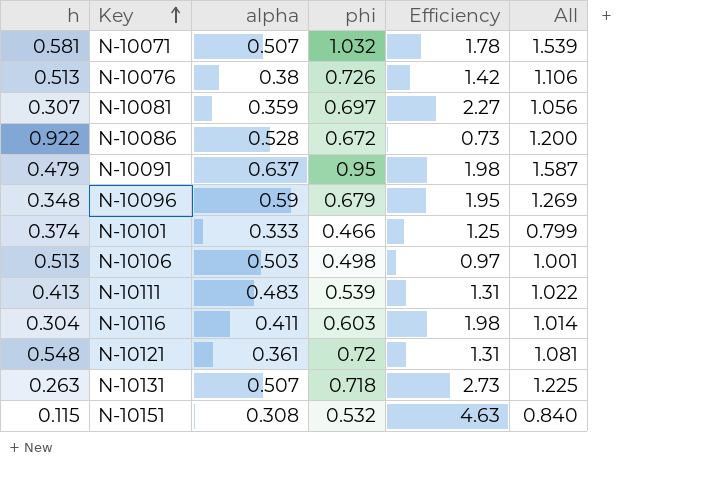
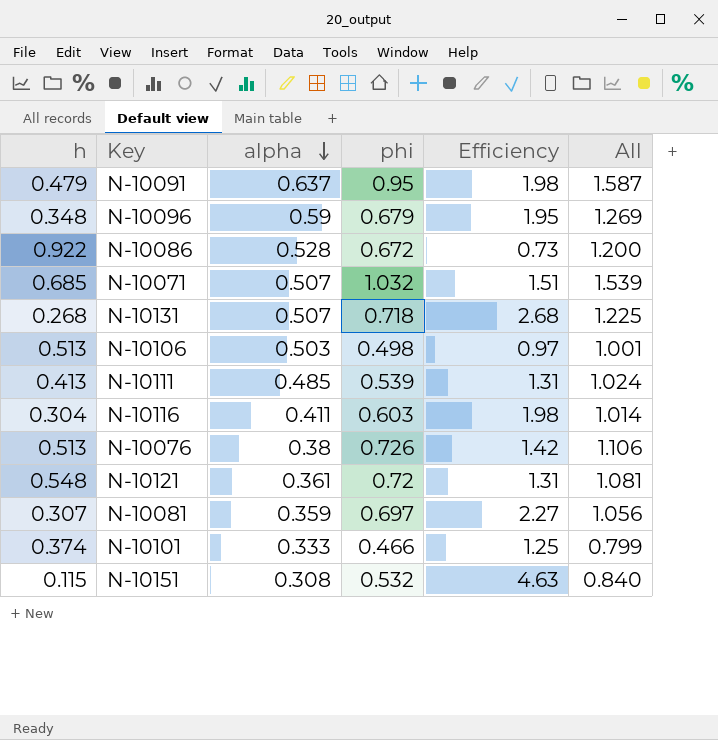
row order: Key ascending -> alpha descending
N-10071 | h: 0.581 -> 0.685
N-10071 | Efficiency: 1.78 -> 1.51
N-10131 | h: 0.263 -> 0.268
N-10131 | Efficiency: 2.73 -> 2.68
N-10111 | alpha: 0.483 -> 0.485
N-10111 | All: 1.022 -> 1.024

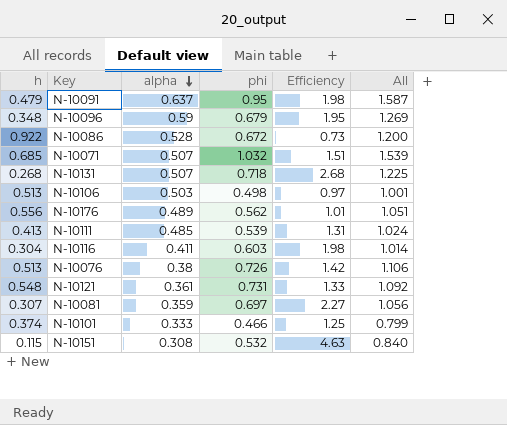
row N-10176: none -> 0.556 | 0.489 | 0.562 | 1.01 | 1.051
N-10121 | phi: 0.72 -> 0.731
N-10121 | Efficiency: 1.31 -> 1.33
N-10121 | All: 1.081 -> 1.092

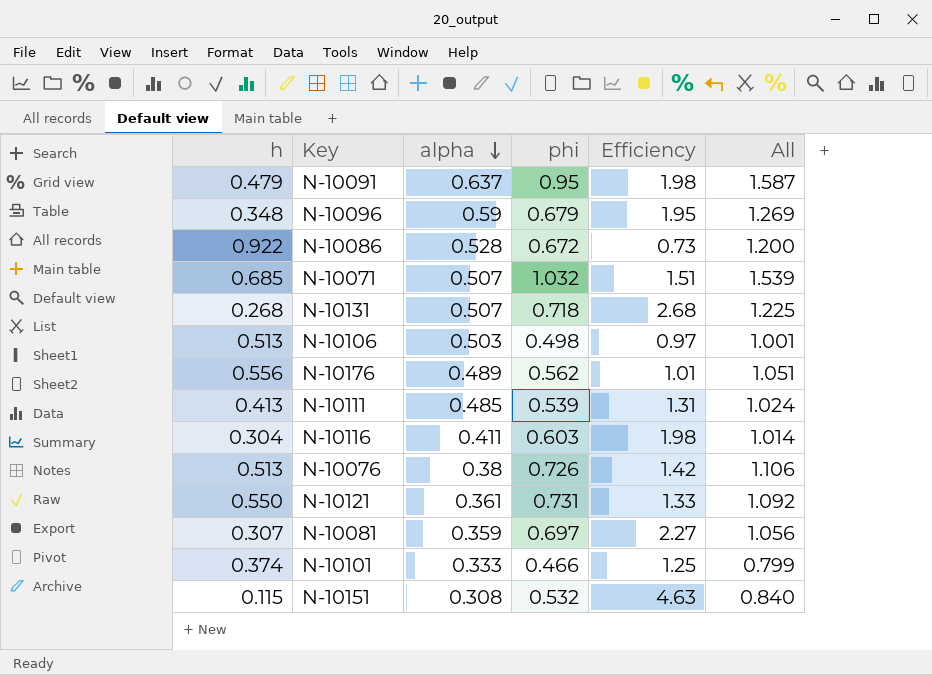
N-10121 | h: 0.548 -> 0.550

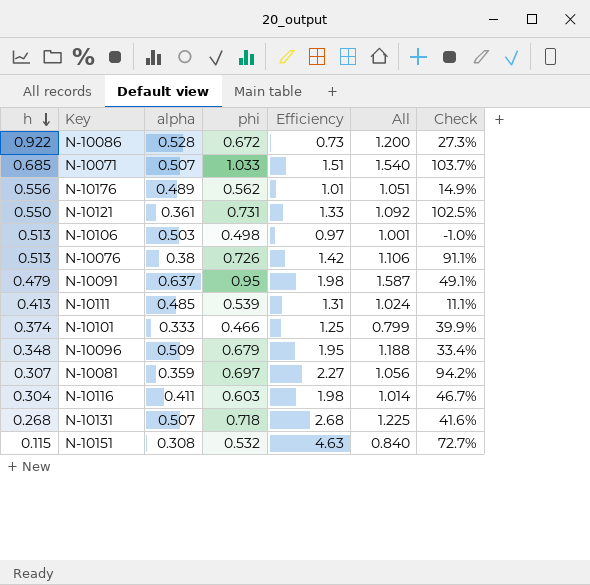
row order: alpha descending -> h descending
column Check | formula: none -> ([phi] - [alpha]) / [alpha]
N-10071 | phi: 1.032 -> 1.033
N-10071 | All: 1.539 -> 1.540
N-10096 | alpha: 0.59 -> 0.509
N-10096 | All: 1.269 -> 1.188

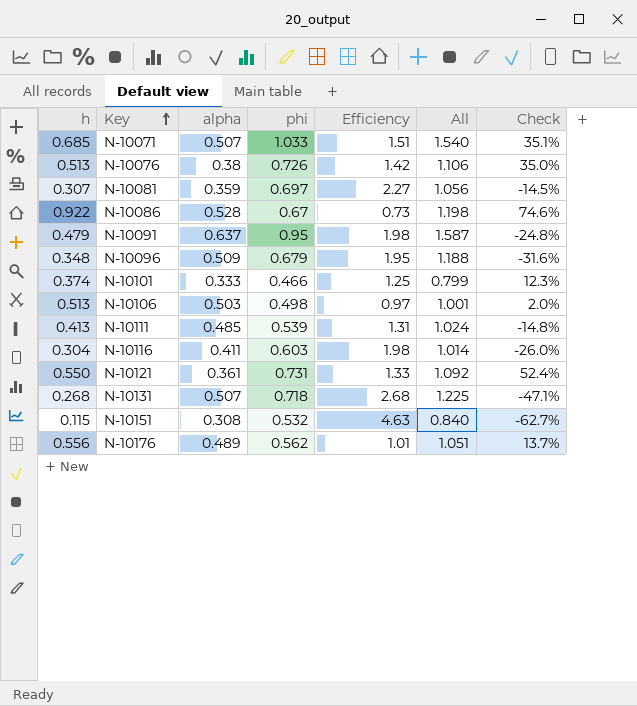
row order: h descending -> Key ascending
column Check | formula: ([phi] - [alpha]) / [alpha] -> ([h] - [alpha]) / [alpha]
N-10086 | phi: 0.672 -> 0.67
N-10086 | All: 1.200 -> 1.198

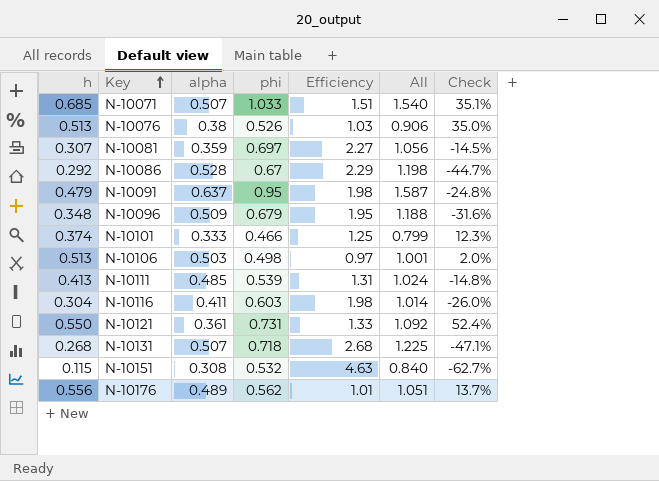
N-10076 | phi: 0.726 -> 0.526
N-10076 | Efficiency: 1.42 -> 1.03
N-10076 | All: 1.106 -> 0.906
N-10086 | h: 0.922 -> 0.292
N-10086 | Efficiency: 0.73 -> 2.29
N-10086 | Check: 74.6% -> -44.7%

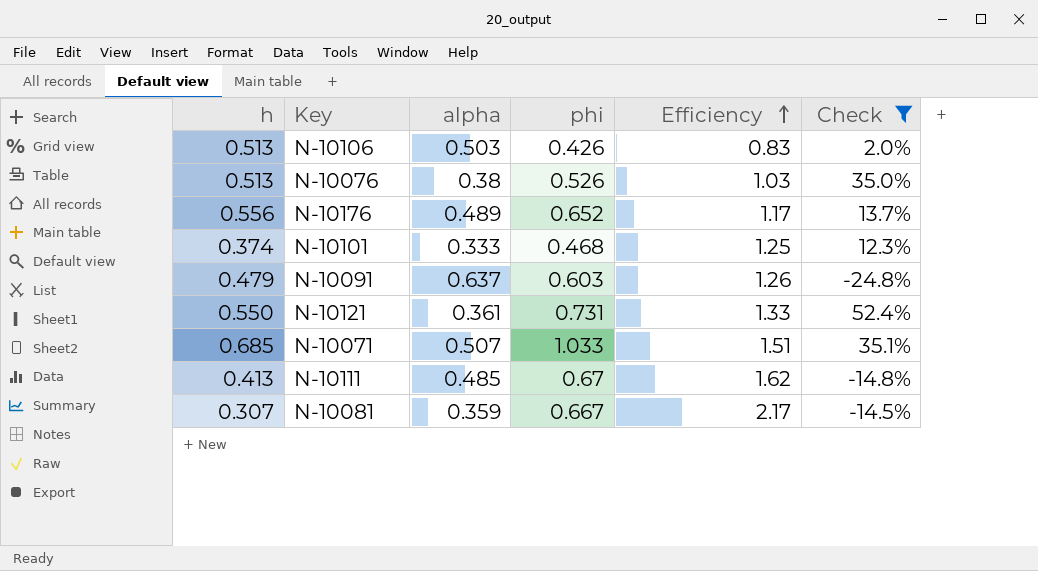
filter: none -> Check >= -24.8%
row order: Key ascending -> Efficiency ascending
column All | formula: [alpha] + [phi] -> none
N-10106 | phi: 0.498 -> 0.426
N-10106 | Efficiency: 0.97 -> 0.83
N-10176 | phi: 0.562 -> 0.652
N-10176 | Efficiency: 1.01 -> 1.17
N-10101 | phi: 0.466 -> 0.468
N-10091 | phi: 0.95 -> 0.603
N-10091 | Efficiency: 1.98 -> 1.26
N-10111 | phi: 0.539 -> 0.67
N-10111 | Efficiency: 1.31 -> 1.62
N-10081 | phi: 0.697 -> 0.667
N-10081 | Efficiency: 2.27 -> 2.17

